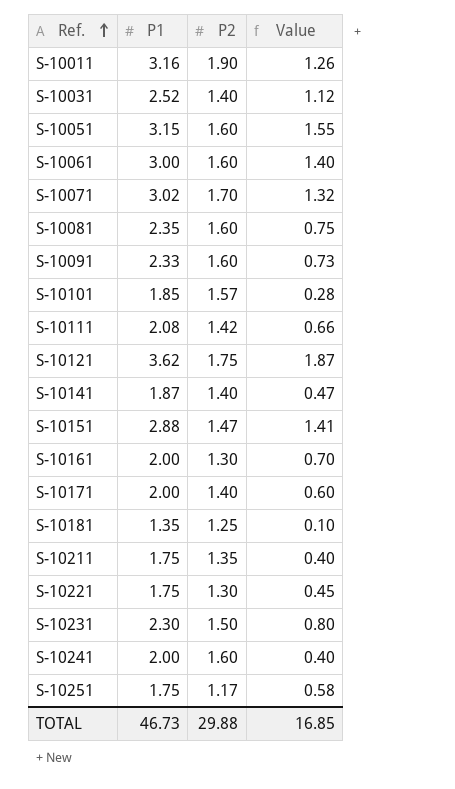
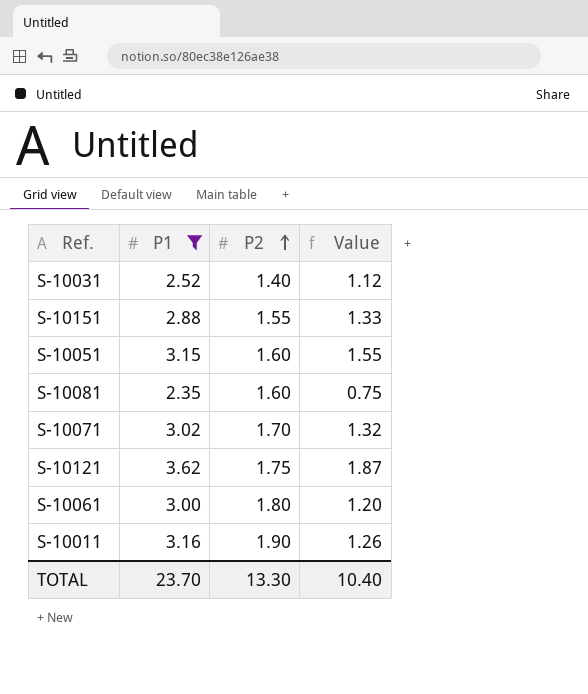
filter: none -> P1 >= 2.35
row order: Ref. ascending -> P2 ascending
S-10151 | P2: 1.47 -> 1.55
S-10151 | Value: 1.41 -> 1.33
S-10061 | P2: 1.60 -> 1.80
S-10061 | Value: 1.40 -> 1.20
TOTAL | P1: 46.73 -> 23.70
TOTAL | P2: 29.88 -> 13.30
TOTAL | Value: 16.85 -> 10.40

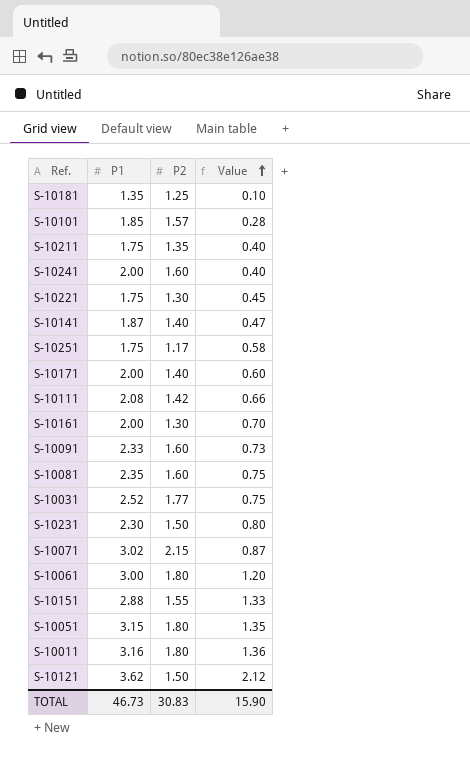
filter: P1 >= 2.35 -> none
row order: P2 ascending -> Value ascending
S-10031 | P2: 1.40 -> 1.77
S-10031 | Value: 1.12 -> 0.75
S-10071 | P2: 1.70 -> 2.15
S-10071 | Value: 1.32 -> 0.87
S-10051 | P2: 1.60 -> 1.80
S-10051 | Value: 1.55 -> 1.35
S-10011 | P2: 1.90 -> 1.80
S-10011 | Value: 1.26 -> 1.36
S-10121 | P2: 1.75 -> 1.50
S-10121 | Value: 1.87 -> 2.12
TOTAL | P1: 23.70 -> 46.73
TOTAL | P2: 13.30 -> 30.83
TOTAL | Value: 10.40 -> 15.90

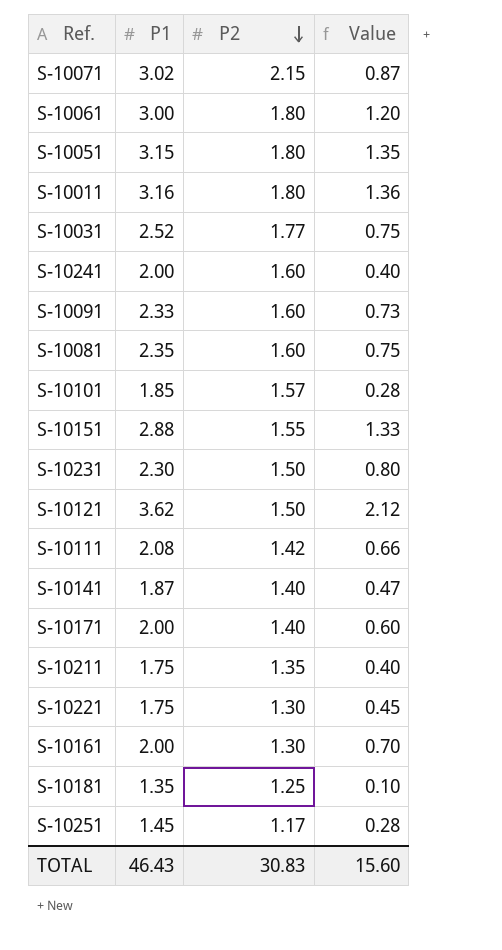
row order: Value ascending -> P2 descending
S-10251 | P1: 1.75 -> 1.45
S-10251 | Value: 0.58 -> 0.28
TOTAL | P1: 46.73 -> 46.43
TOTAL | Value: 15.90 -> 15.60

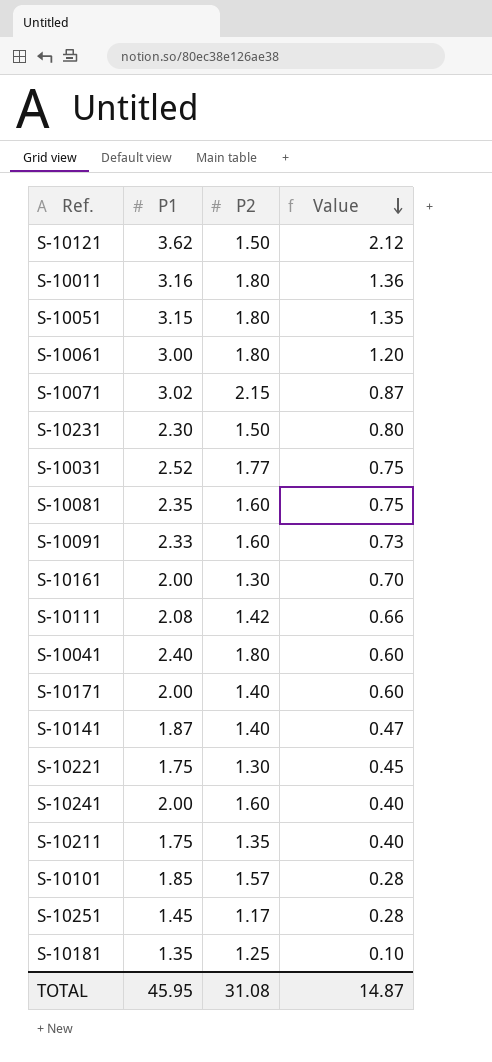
row order: P2 descending -> Value descending
row S-10151: 2.88 | 1.55 | 1.33 -> none
row S-10041: none -> 2.40 | 1.80 | 0.60
TOTAL | P1: 46.43 -> 45.95
TOTAL | P2: 30.83 -> 31.08
TOTAL | Value: 15.60 -> 14.87

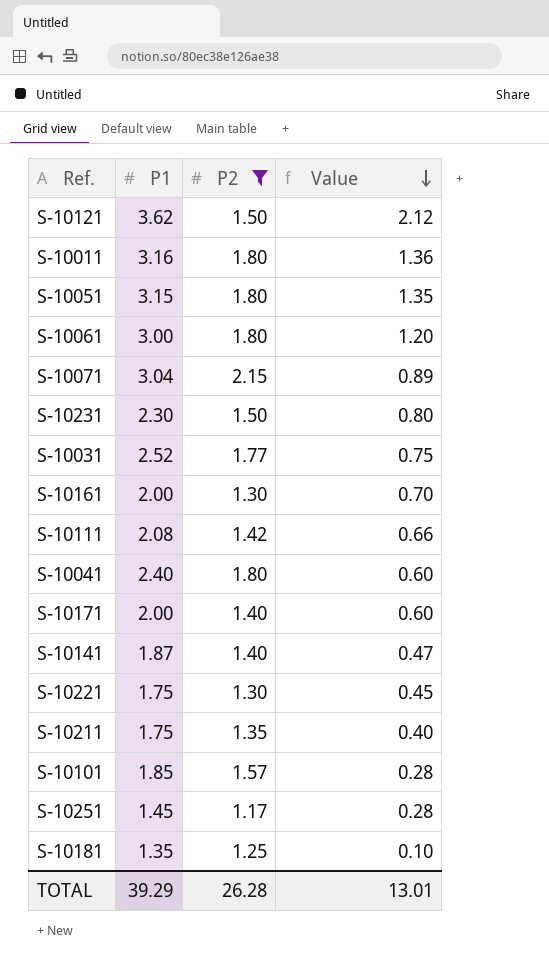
filter: none -> P2 != 1.60
S-10071 | P1: 3.02 -> 3.04
S-10071 | Value: 0.87 -> 0.89
TOTAL | P1: 45.95 -> 39.29
TOTAL | P2: 31.08 -> 26.28
TOTAL | Value: 14.87 -> 13.01

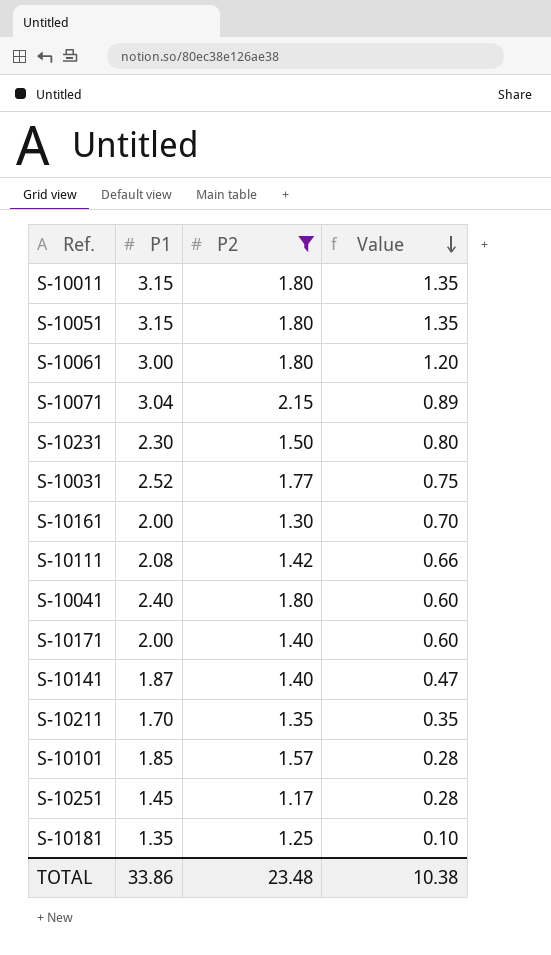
row S-10121: 3.62 | 1.50 | 2.12 -> none
row S-10221: 1.75 | 1.30 | 0.45 -> none
S-10011 | P1: 3.16 -> 3.15
S-10011 | Value: 1.36 -> 1.35
S-10211 | P1: 1.75 -> 1.70
S-10211 | Value: 0.40 -> 0.35
TOTAL | P1: 39.29 -> 33.86
TOTAL | P2: 26.28 -> 23.48
TOTAL | Value: 13.01 -> 10.38

